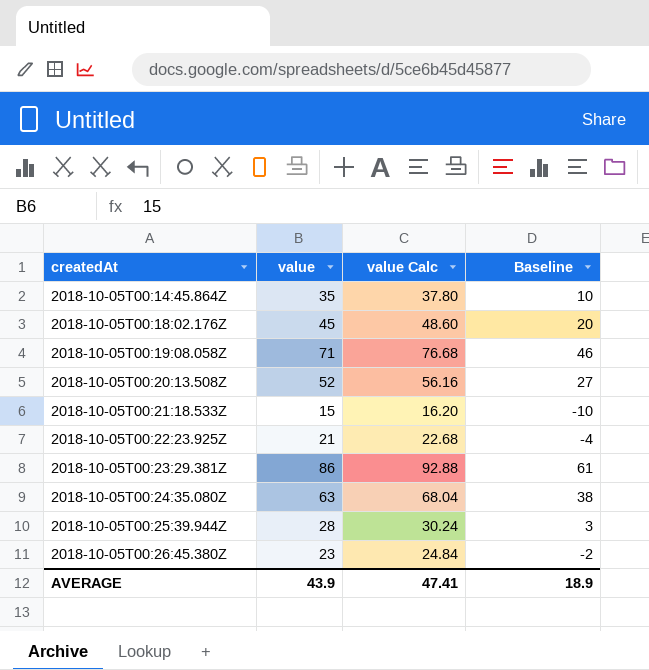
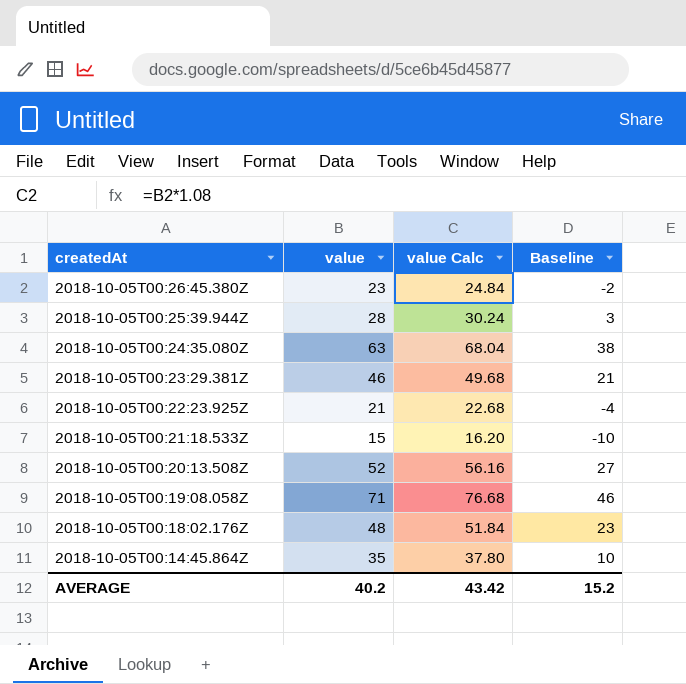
row order: createdAt ascending -> createdAt descending
2018-10-05T00:23:29.381Z | value: 86 -> 46
2018-10-05T00:23:29.381Z | value Calc: 92.88 -> 49.68
2018-10-05T00:23:29.381Z | Baseline: 61 -> 21
2018-10-05T00:18:02.176Z | value: 45 -> 48
2018-10-05T00:18:02.176Z | value Calc: 48.60 -> 51.84
2018-10-05T00:18:02.176Z | Baseline: 20 -> 23
AVERAGE | value: 43.9 -> 40.2
AVERAGE | value Calc: 47.41 -> 43.42
AVERAGE | Baseline: 18.9 -> 15.2

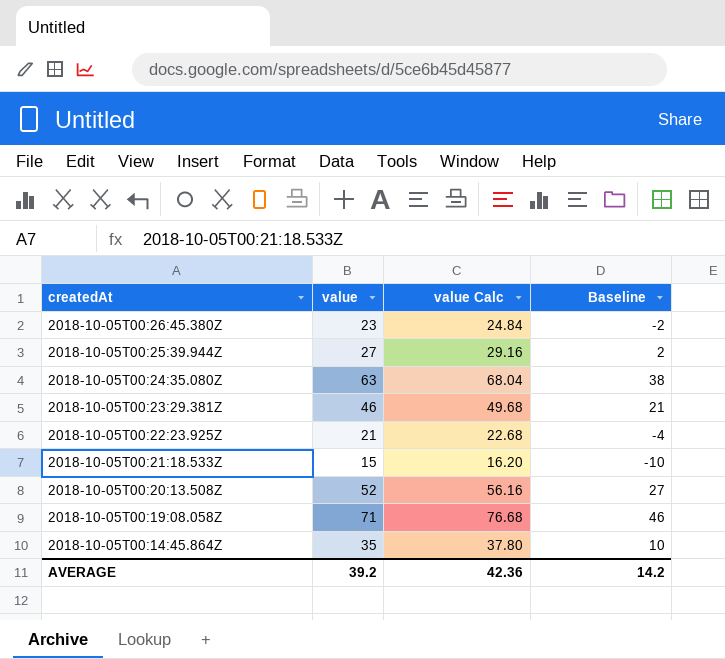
row 2018-10-05T00:18:02.176Z: 48 | 51.84 | 23 -> none
2018-10-05T00:25:39.944Z | value: 28 -> 27
2018-10-05T00:25:39.944Z | value Calc: 30.24 -> 29.16
2018-10-05T00:25:39.944Z | Baseline: 3 -> 2
AVERAGE | value: 40.2 -> 39.2
AVERAGE | value Calc: 43.42 -> 42.36
AVERAGE | Baseline: 15.2 -> 14.2

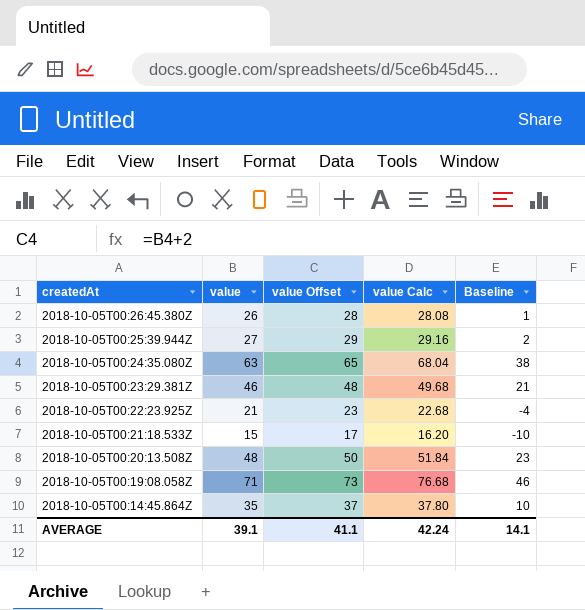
column value Offset | formula: none -> [value] + 2
2018-10-05T00:26:45.380Z | value: 23 -> 26
2018-10-05T00:26:45.380Z | value Calc: 24.84 -> 28.08
2018-10-05T00:26:45.380Z | Baseline: -2 -> 1
2018-10-05T00:20:13.508Z | value: 52 -> 48
2018-10-05T00:20:13.508Z | value Calc: 56.16 -> 51.84
2018-10-05T00:20:13.508Z | Baseline: 27 -> 23
AVERAGE | value: 39.2 -> 39.1
AVERAGE | value Calc: 42.36 -> 42.24
AVERAGE | Baseline: 14.2 -> 14.1

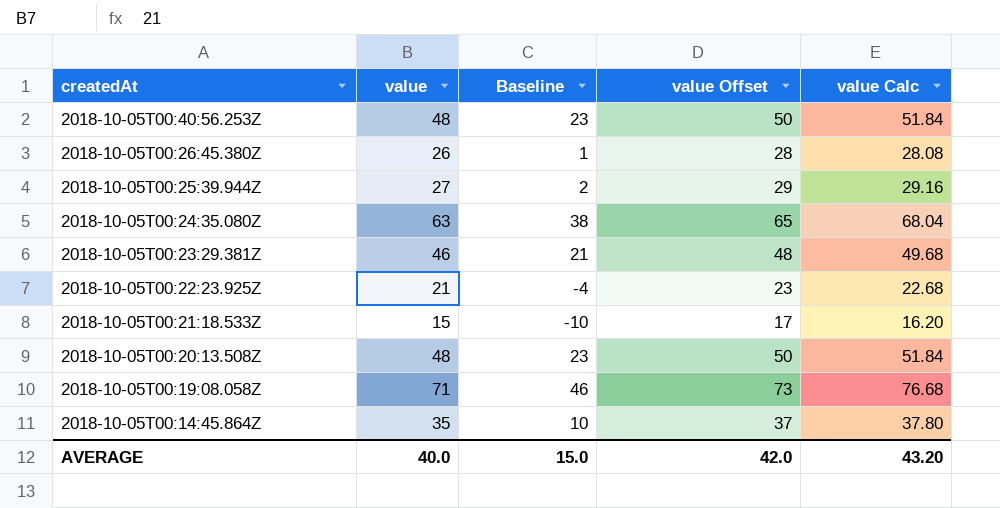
column Baseline | position: 5 -> 3
row 2018-10-05T00:40:56.253Z: none -> 48 | 23 | 50 | 51.84
AVERAGE | value: 39.1 -> 40.0
AVERAGE | Baseline: 14.1 -> 15.0
AVERAGE | value Offset: 41.1 -> 42.0
AVERAGE | value Calc: 42.24 -> 43.20

